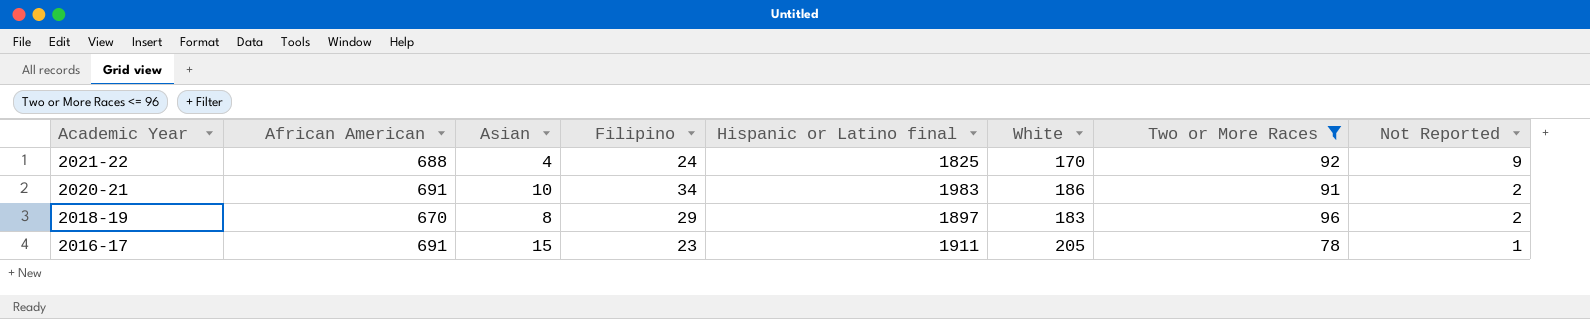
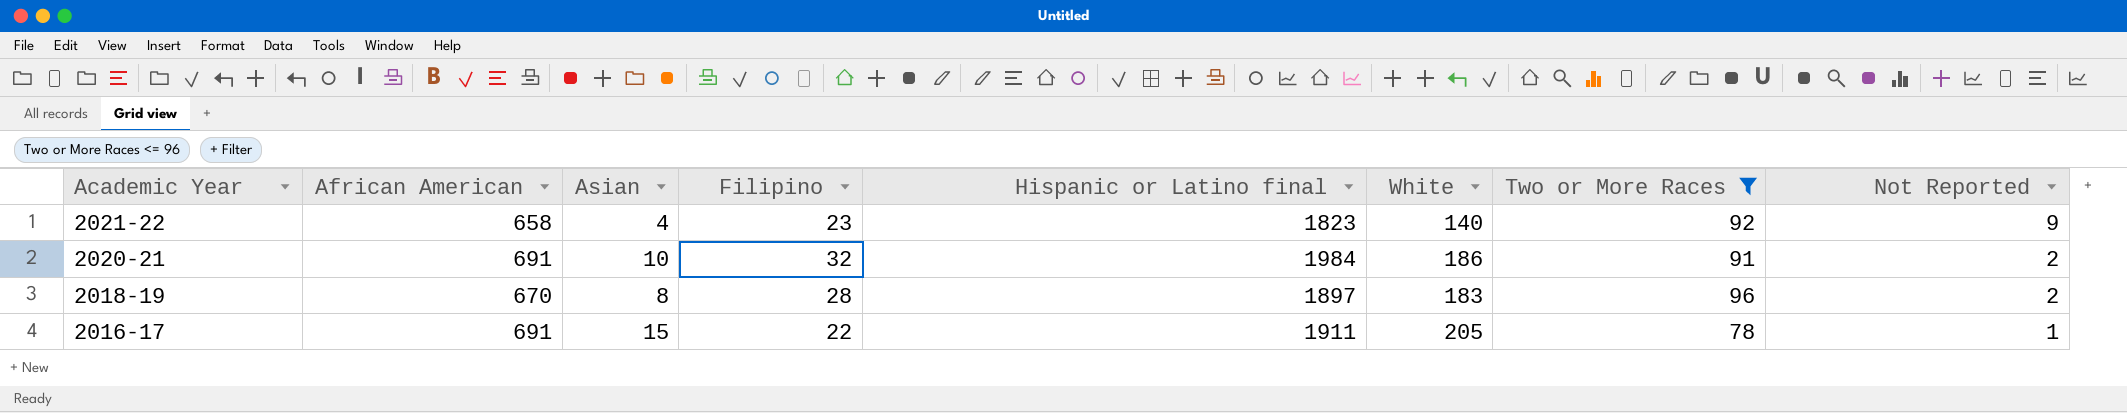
2021-22 | African American: 688 -> 658
2021-22 | Filipino: 24 -> 23
2021-22 | Hispanic or Latino final: 1825 -> 1823
2021-22 | White: 170 -> 140
2020-21 | Filipino: 34 -> 32
2020-21 | Hispanic or Latino final: 1983 -> 1984
2018-19 | Filipino: 29 -> 28
2016-17 | Filipino: 23 -> 22

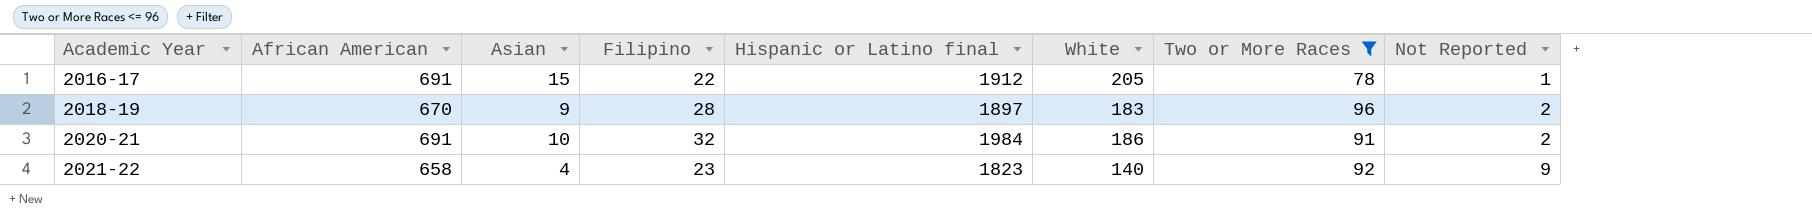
row order: Academic Year descending -> Academic Year ascending
2016-17 | Hispanic or Latino final: 1911 -> 1912
2018-19 | Asian: 8 -> 9

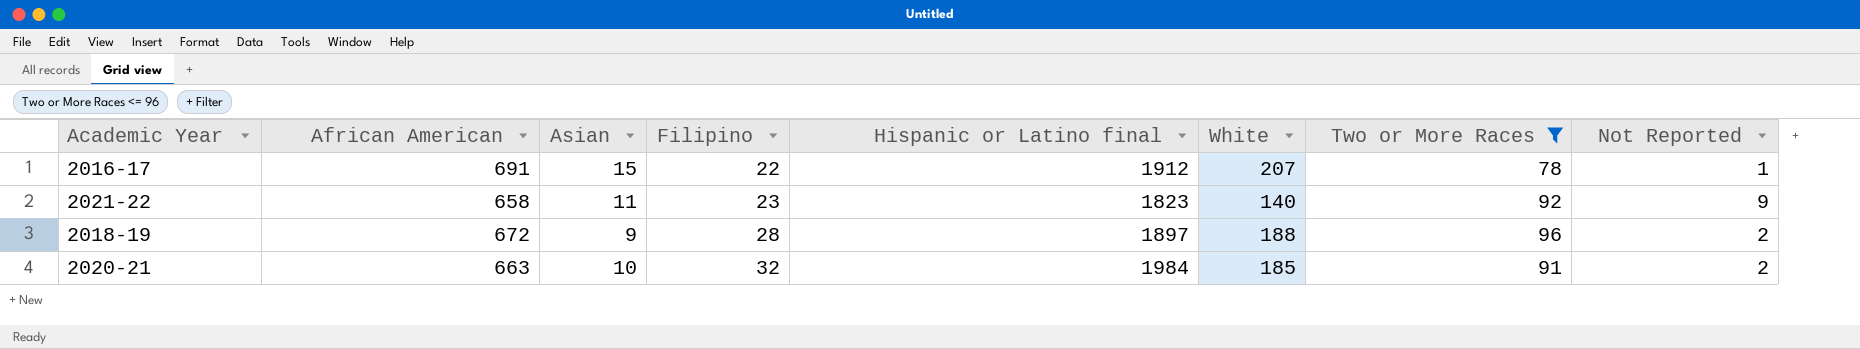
row order: Academic Year ascending -> Filipino ascending
2016-17 | White: 205 -> 207
2021-22 | Asian: 4 -> 11
2018-19 | African American: 670 -> 672
2018-19 | White: 183 -> 188
2020-21 | African American: 691 -> 663
2020-21 | White: 186 -> 185

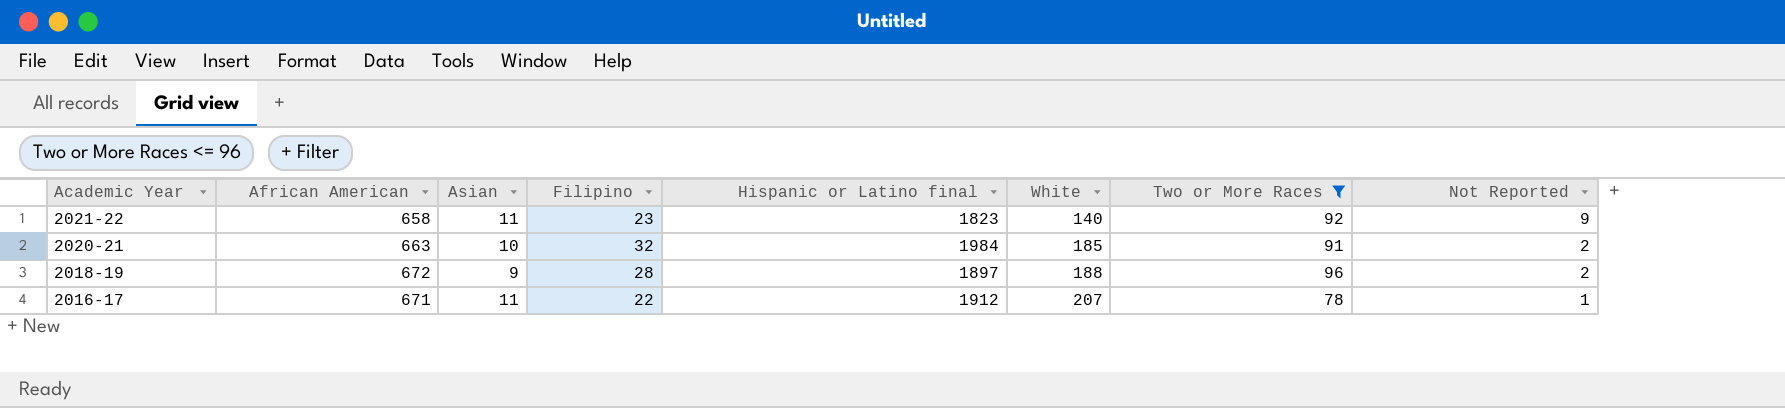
row order: Filipino ascending -> Academic Year descending
2016-17 | African American: 691 -> 671
2016-17 | Asian: 15 -> 11

